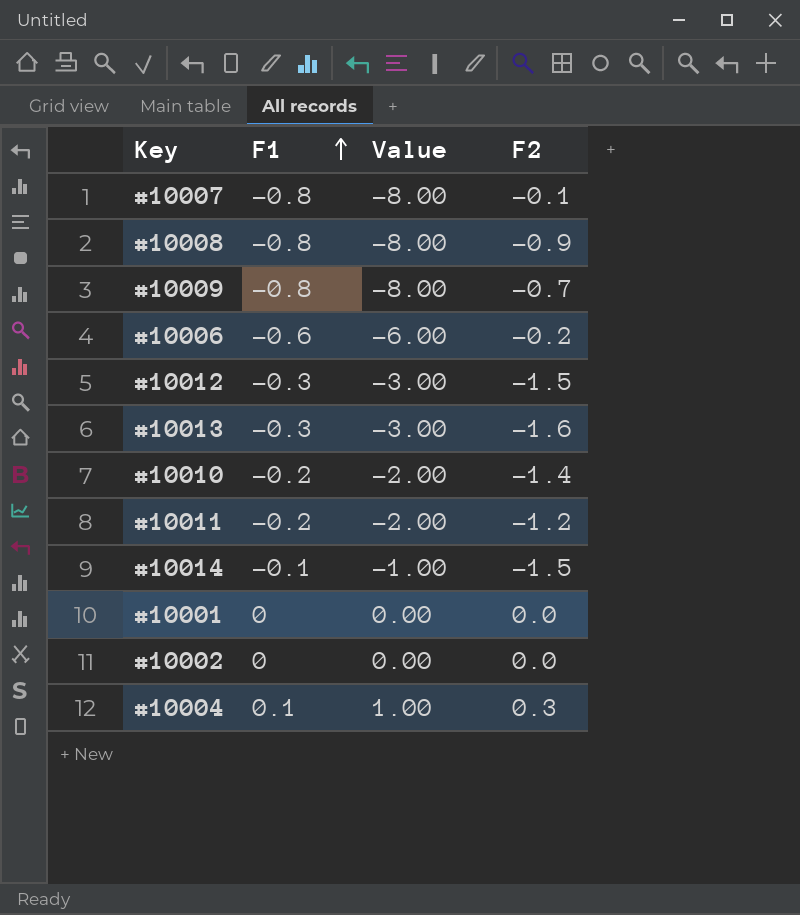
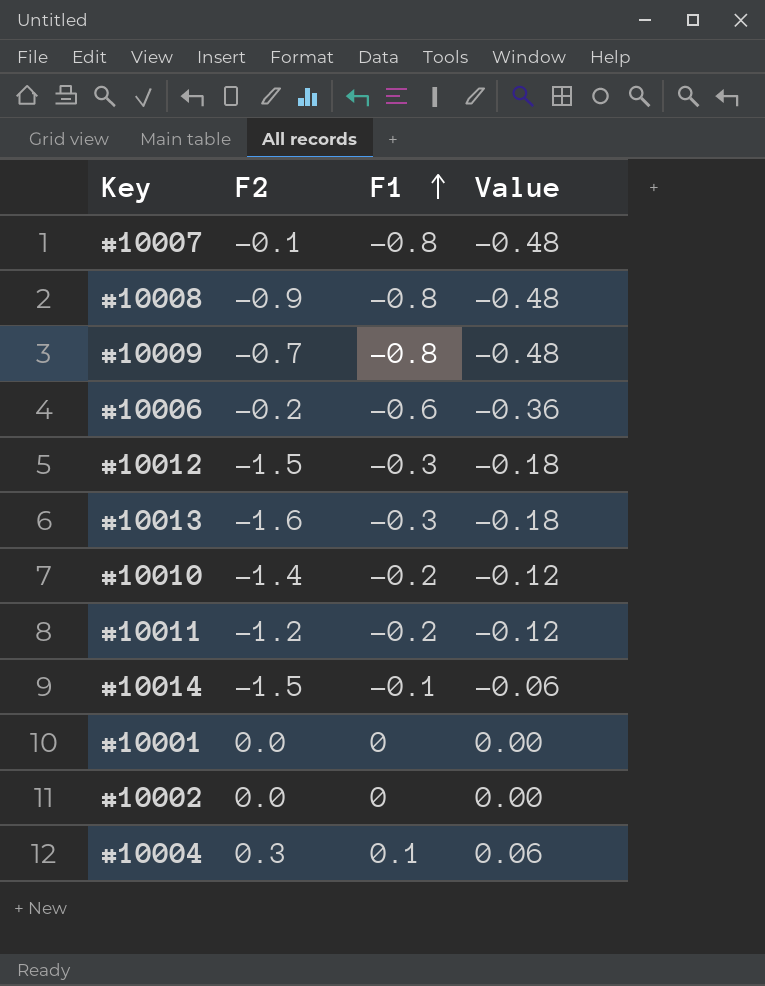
column F2 | position: 4 -> 2
column Value | formula: [F1] * 10 -> [F1] * 0.6

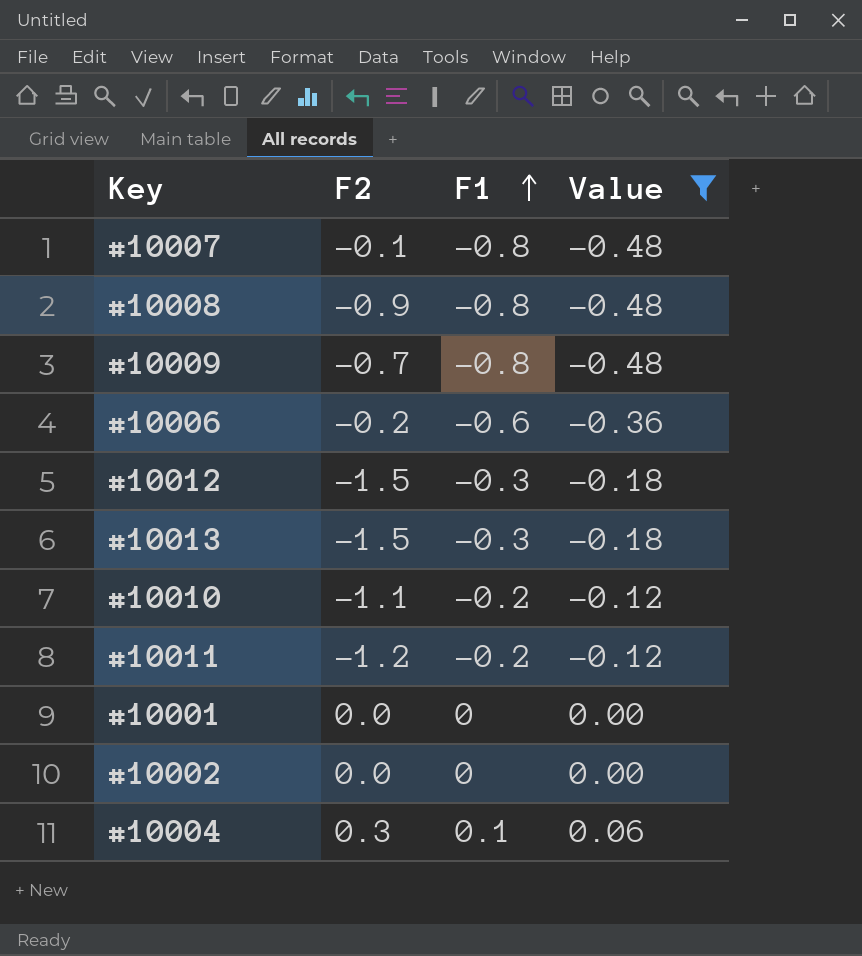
filter: none -> Value != -0.06
#10013 | F2: -1.6 -> -1.5
#10010 | F2: -1.4 -> -1.1

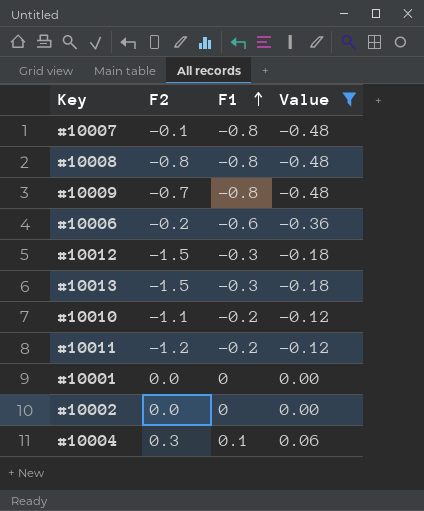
#10008 | F2: -0.9 -> -0.8

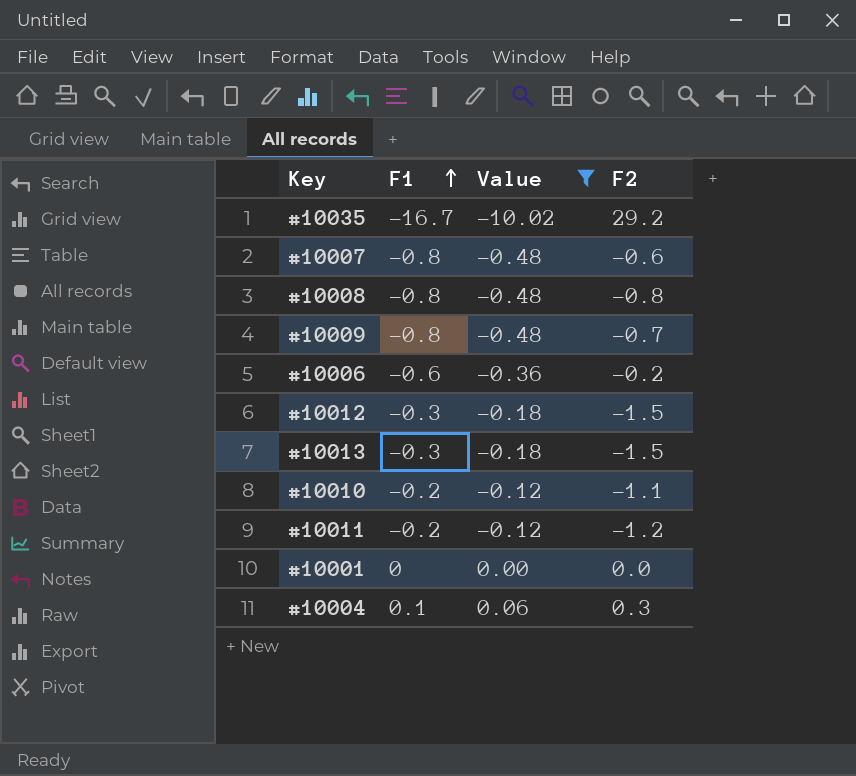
column F2 | position: 2 -> 4
row #10002: 0.0 | 0 | 0.00 -> none
row #10035: none -> -16.7 | -10.02 | 29.2
#10007 | F2: -0.1 -> -0.6

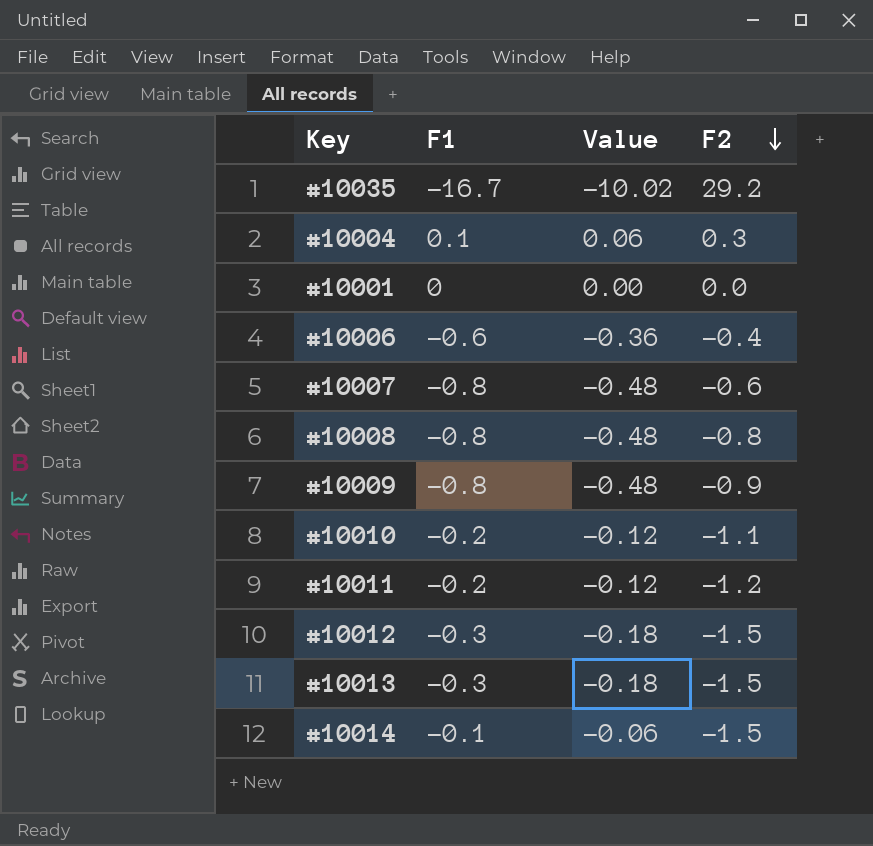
filter: Value != -0.06 -> none
row order: F1 ascending -> F2 descending
#10006 | F2: -0.2 -> -0.4
#10009 | F2: -0.7 -> -0.9

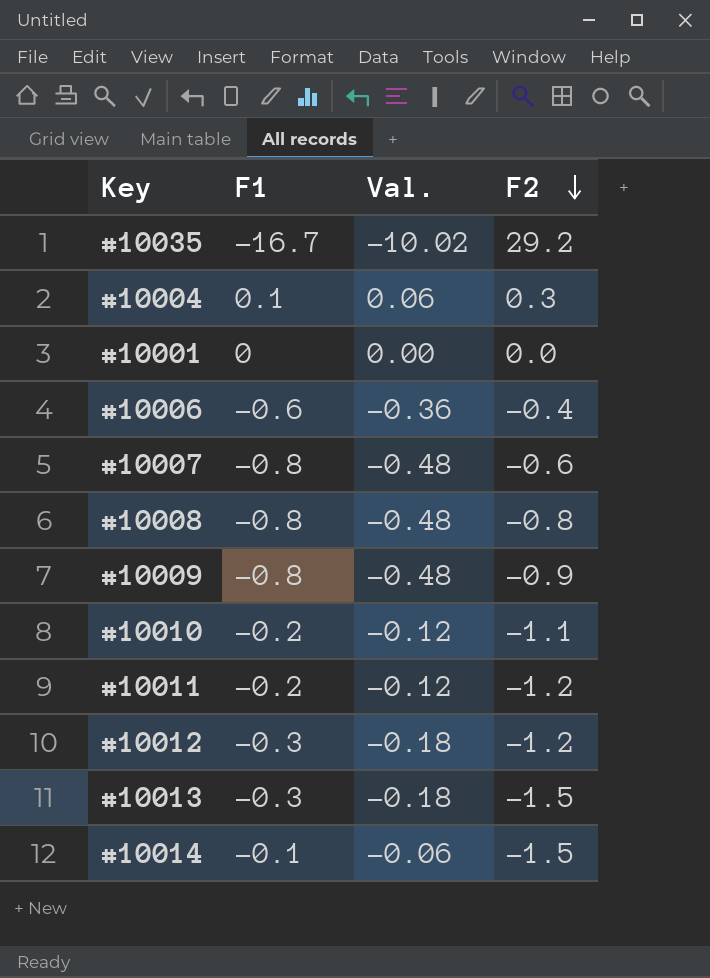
column name: Value -> Val.
#10012 | F2: -1.5 -> -1.2

